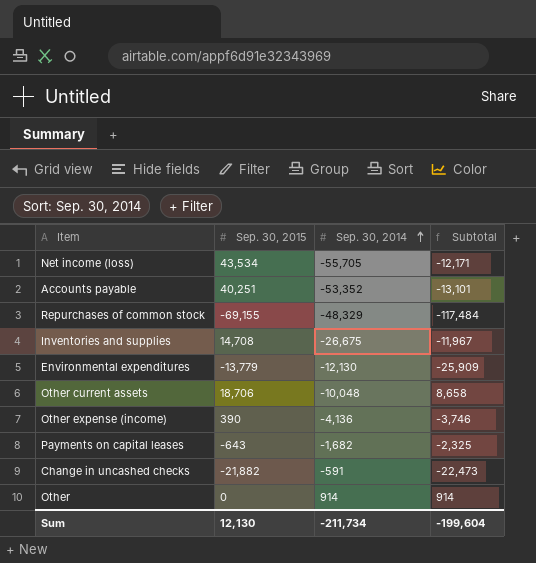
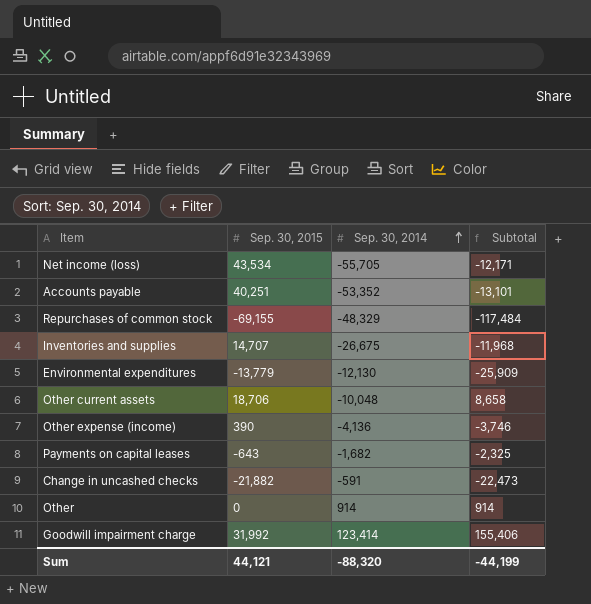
Inventories and supplies | Sep. 30, 2015: 14,708 -> 14,707
Inventories and supplies | Subtotal: -11,967 -> -11,968
row Goodwill impairment charge: none -> 31,992 | 123,414 | 155,406
Sum | Sep. 30, 2015: 12,130 -> 44,121
Sum | Sep. 30, 2014: -211,734 -> -88,320
Sum | Subtotal: -199,604 -> -44,199

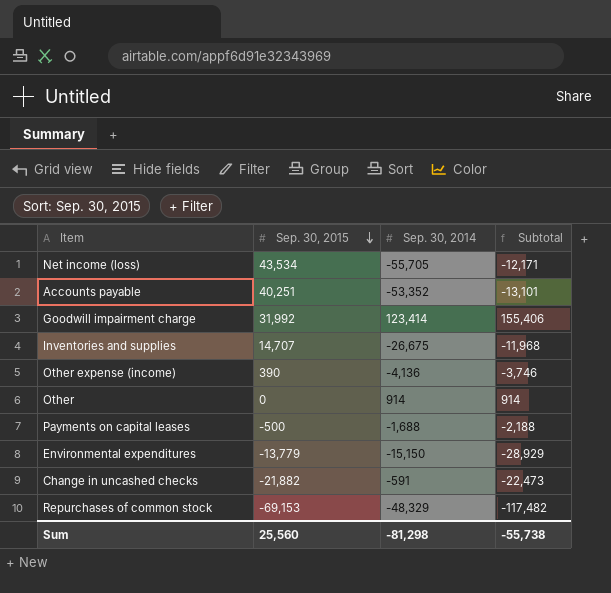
row order: Sep. 30, 2014 ascending -> Sep. 30, 2015 descending
row Other current assets: 18,706 | -10,048 | 8,658 -> none
Payments on capital leases | Sep. 30, 2015: -643 -> -500
Payments on capital leases | Sep. 30, 2014: -1,682 -> -1,688
Payments on capital leases | Subtotal: -2,325 -> -2,188
Environmental expenditures | Sep. 30, 2014: -12,130 -> -15,150
Environmental expenditures | Subtotal: -25,909 -> -28,929
Repurchases of common stock | Sep. 30, 2015: -69,155 -> -69,153
Repurchases of common stock | Subtotal: -117,484 -> -117,482
Sum | Sep. 30, 2015: 44,121 -> 25,560
Sum | Sep. 30, 2014: -88,320 -> -81,298
Sum | Subtotal: -44,199 -> -55,738

